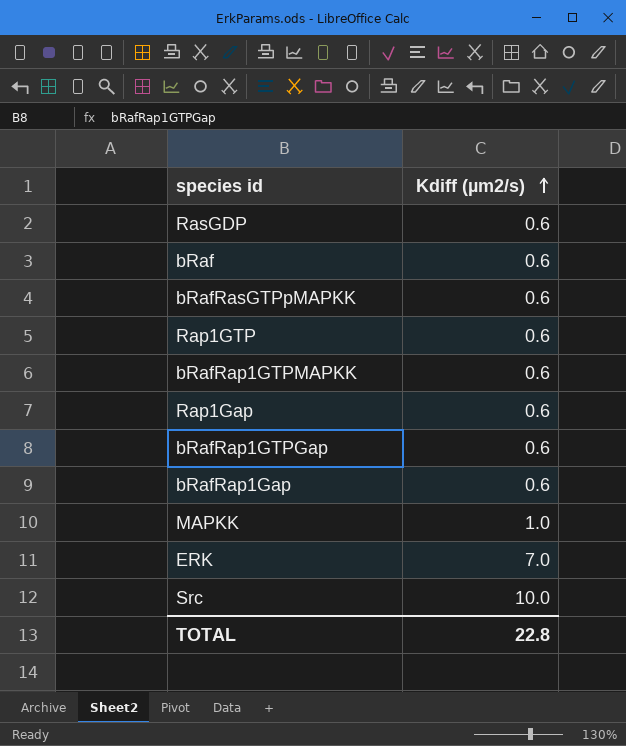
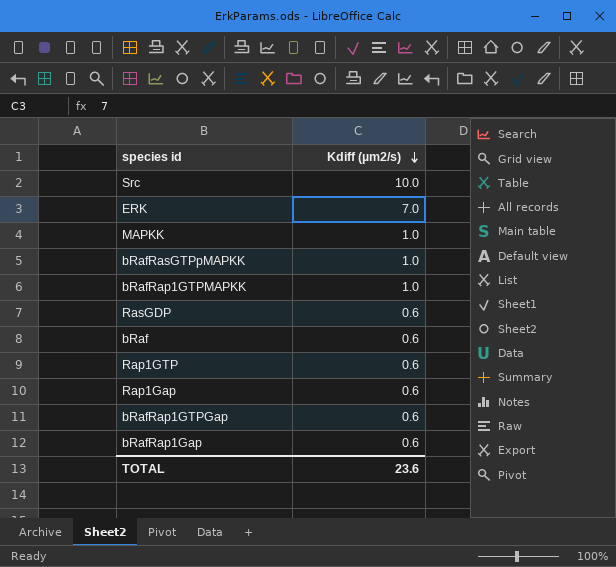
row order: Kdiff (µm2/s) ascending -> Kdiff (µm2/s) descending
bRafRasGTPpMAPKK | Kdiff (µm2/s): 0.6 -> 1.0
bRafRap1GTPMAPKK | Kdiff (µm2/s): 0.6 -> 1.0
TOTAL | Kdiff (µm2/s): 22.8 -> 23.6

